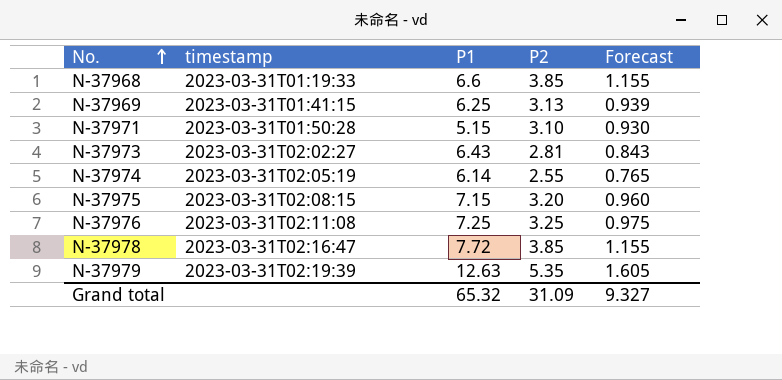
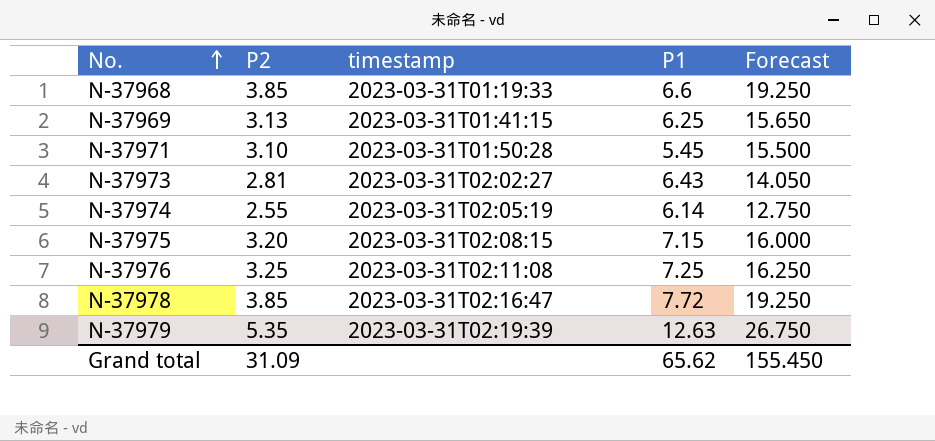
column P2 | position: 4 -> 2
column Forecast | formula: [P2] * 0.3 -> [P2] * 5
N-37971 | P1: 5.15 -> 5.45
Grand total | P1: 65.32 -> 65.62
Grand total | Forecast: 9.327 -> 155.450

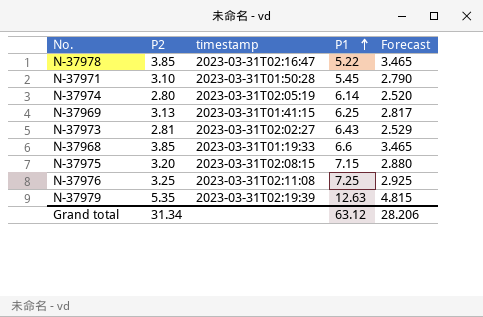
row order: No. ascending -> P1 ascending
column Forecast | formula: [P2] * 5 -> [P2] * 0.9
N-37978 | P1: 7.72 -> 5.22
N-37974 | P2: 2.55 -> 2.80
Grand total | P2: 31.09 -> 31.34
Grand total | P1: 65.62 -> 63.12
Grand total | Forecast: 155.450 -> 28.206

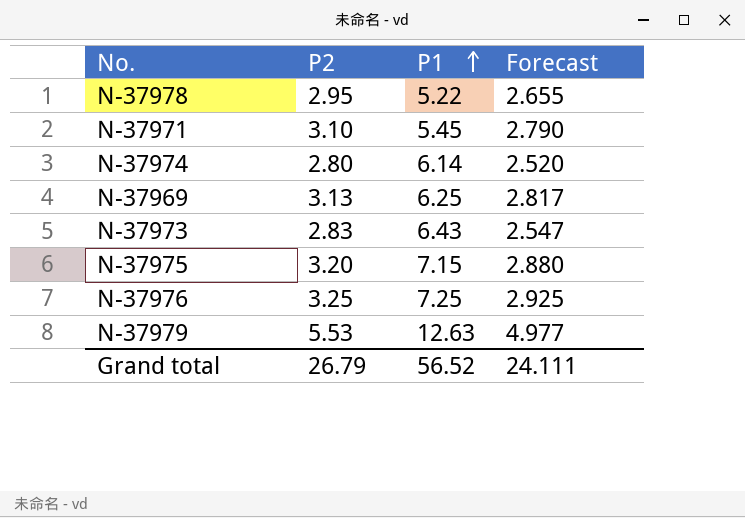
column timestamp | position: 3 -> none
row N-37968: 3.85 | 2023-03-31T01:19:33 | 6.6 | 3.465 -> none
N-37978 | P2: 3.85 -> 2.95
N-37978 | Forecast: 3.465 -> 2.655
N-37973 | P2: 2.81 -> 2.83
N-37973 | Forecast: 2.529 -> 2.547
N-37979 | P2: 5.35 -> 5.53
N-37979 | Forecast: 4.815 -> 4.977
Grand total | P2: 31.34 -> 26.79
Grand total | P1: 63.12 -> 56.52
Grand total | Forecast: 28.206 -> 24.111

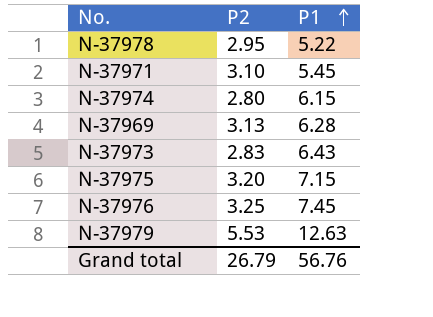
column Forecast | formula: [P2] * 0.9 -> none
N-37974 | P1: 6.14 -> 6.15
N-37969 | P1: 6.25 -> 6.28
N-37976 | P1: 7.25 -> 7.45
Grand total | P1: 56.52 -> 56.76

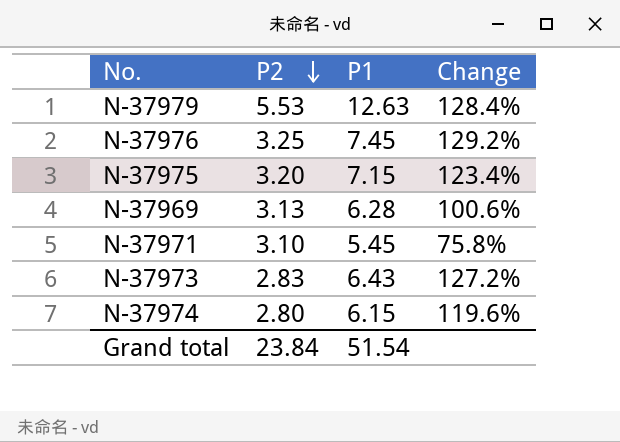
row order: P1 ascending -> P2 descending
column Change | formula: none -> ([P1] - [P2]) / [P2]
row N-37978: 2.95 | 5.22 -> none
Grand total | P2: 26.79 -> 23.84
Grand total | P1: 56.76 -> 51.54

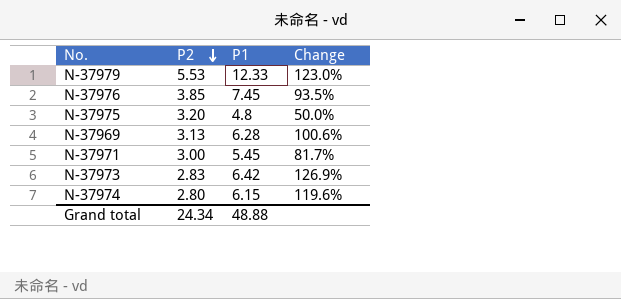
N-37979 | P1: 12.63 -> 12.33
N-37979 | Change: 128.4% -> 123.0%
N-37976 | P2: 3.25 -> 3.85
N-37976 | Change: 129.2% -> 93.5%
N-37975 | P1: 7.15 -> 4.8
N-37975 | Change: 123.4% -> 50.0%
N-37971 | P2: 3.10 -> 3.00
N-37971 | Change: 75.8% -> 81.7%
N-37973 | P1: 6.43 -> 6.42
N-37973 | Change: 127.2% -> 126.9%
Grand total | P2: 23.84 -> 24.34
Grand total | P1: 51.54 -> 48.88

